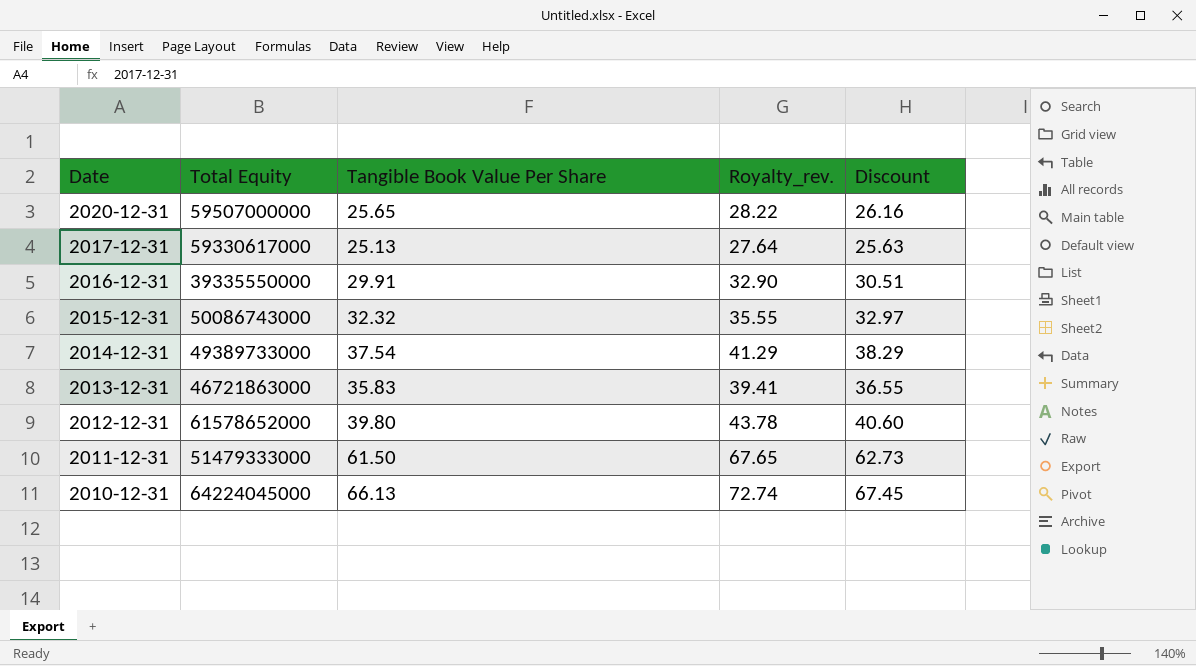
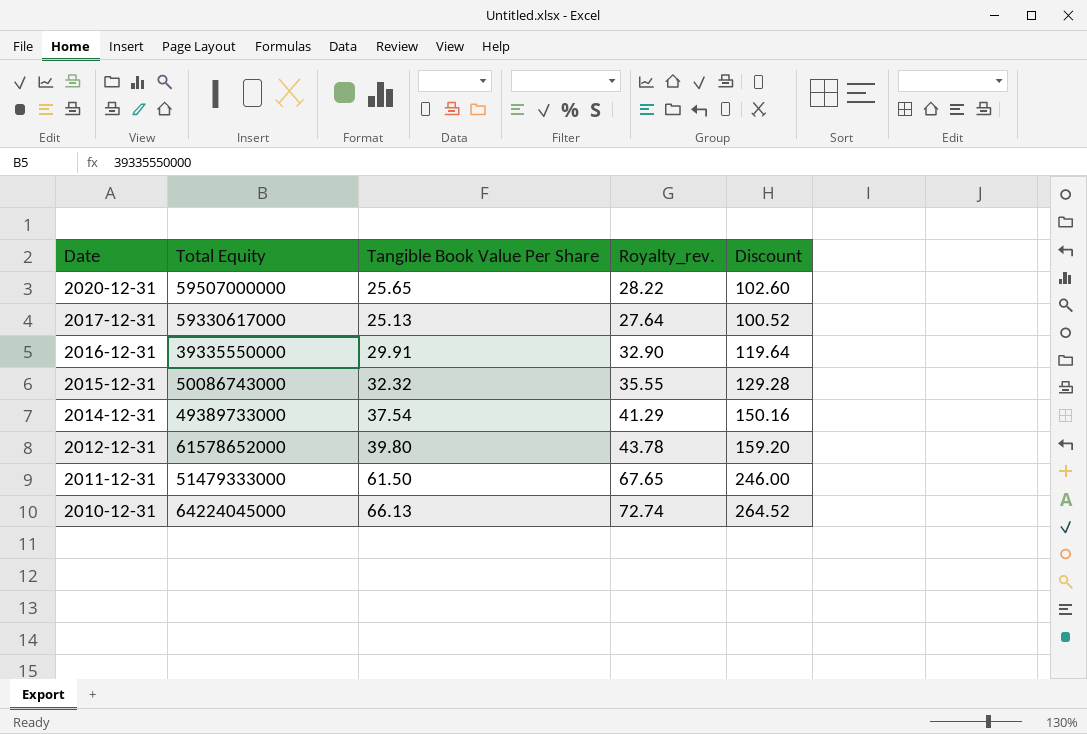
column Discount | formula: [Tangible Book Value Per Share] * 1.02 -> [Tangible Book Value Per Share] * 4
row 2013-12-31: 46721863000 | 35.83 | 39.41 | 36.55 -> none

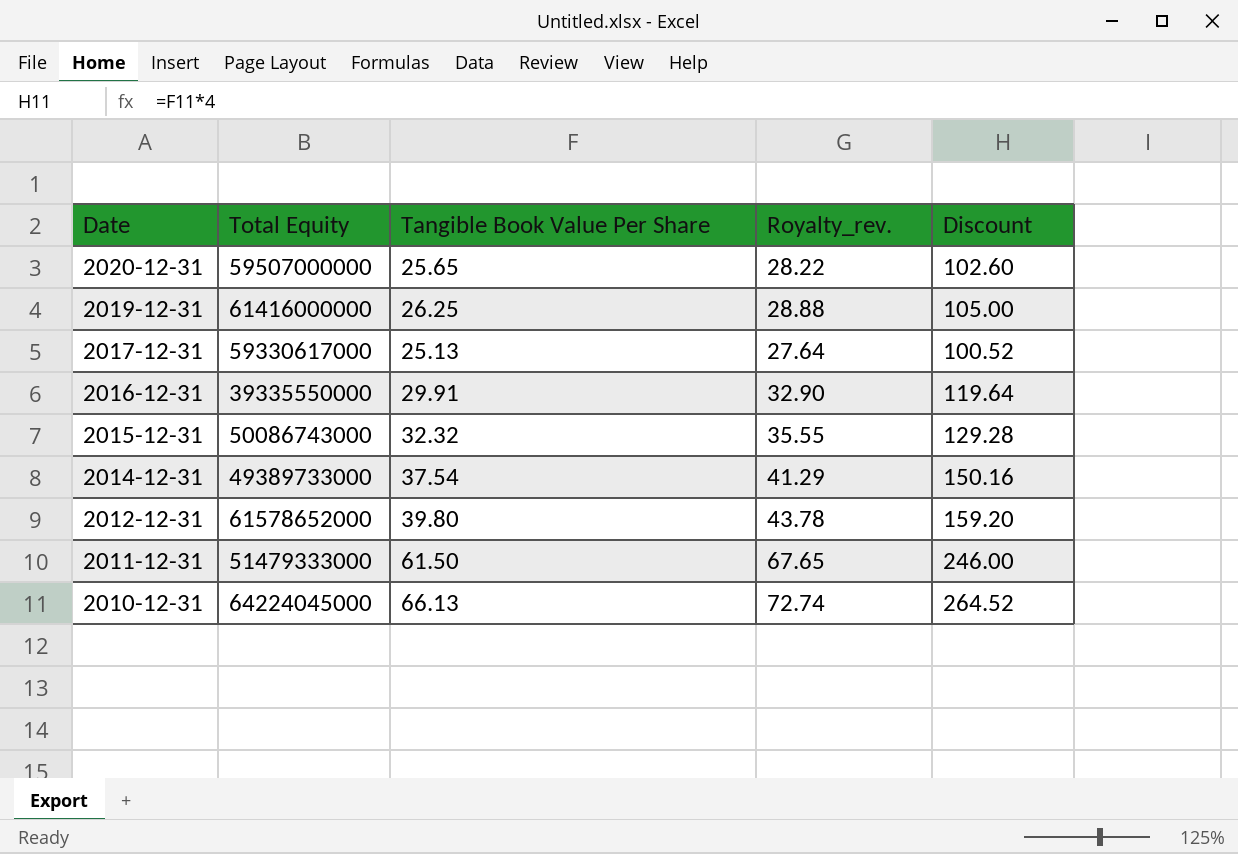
row 2019-12-31: none -> 61416000000 | 26.25 | 28.88 | 105.00

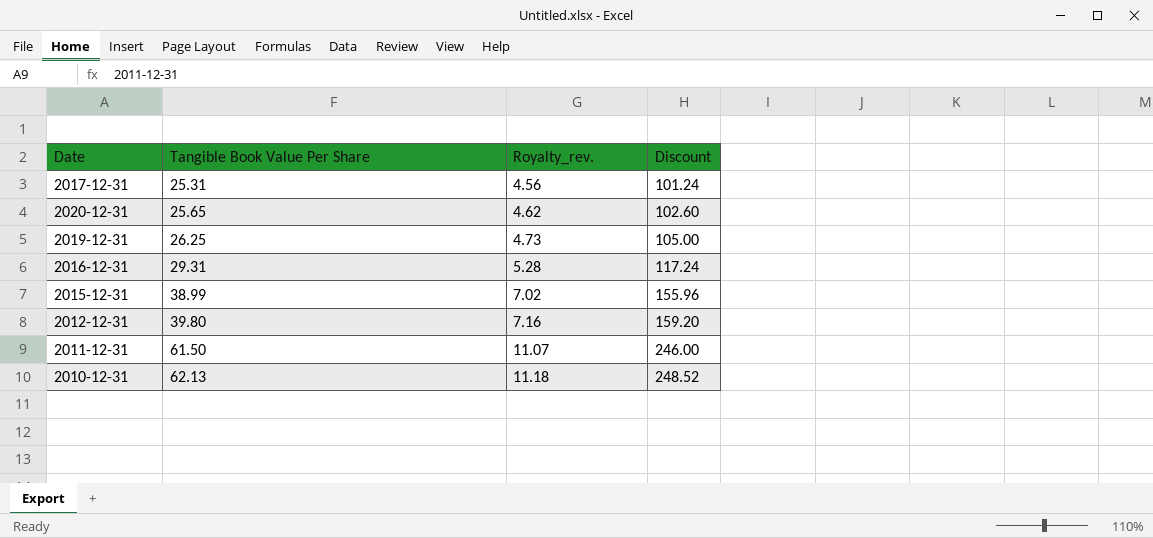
row order: Date descending -> Tangible Book Value Per Share ascending
column Total Equity | position: 2 -> none
column Royalty_rev. | formula: [Tangible Book Value Per Share] * 1.1 -> [Tangible Book Value Per Share] * 0.18
row 2014-12-31: 49389733000 | 37.54 | 41.29 | 150.16 -> none
2017-12-31 | Tangible Book Value Per Share: 25.13 -> 25.31
2017-12-31 | Discount: 100.52 -> 101.24
2016-12-31 | Tangible Book Value Per Share: 29.91 -> 29.31
2016-12-31 | Discount: 119.64 -> 117.24
2015-12-31 | Tangible Book Value Per Share: 32.32 -> 38.99
2015-12-31 | Discount: 129.28 -> 155.96
2010-12-31 | Tangible Book Value Per Share: 66.13 -> 62.13
2010-12-31 | Discount: 264.52 -> 248.52

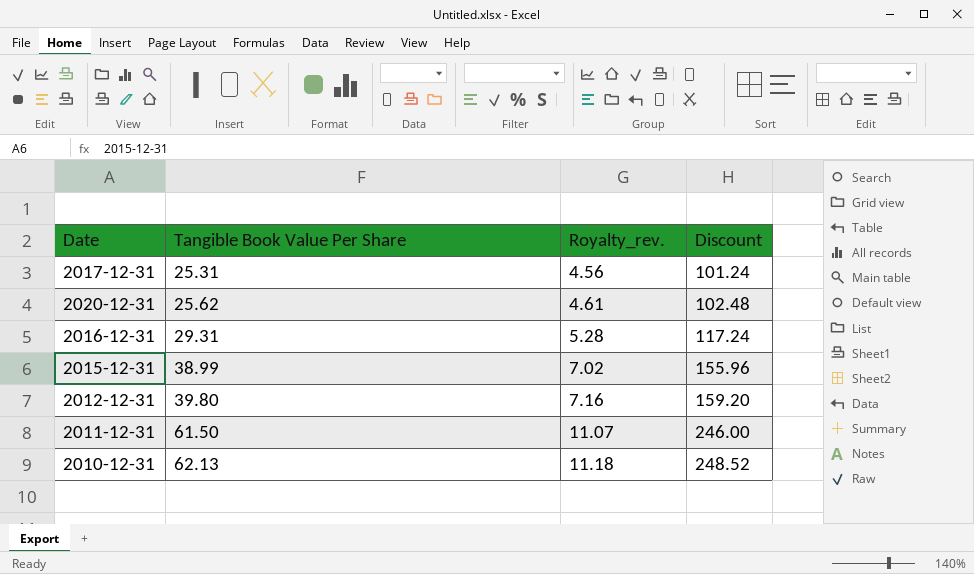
row 2019-12-31: 26.25 | 4.73 | 105.00 -> none
2020-12-31 | Tangible Book Value Per Share: 25.65 -> 25.62
2020-12-31 | Royalty_rev.: 4.62 -> 4.61
2020-12-31 | Discount: 102.60 -> 102.48

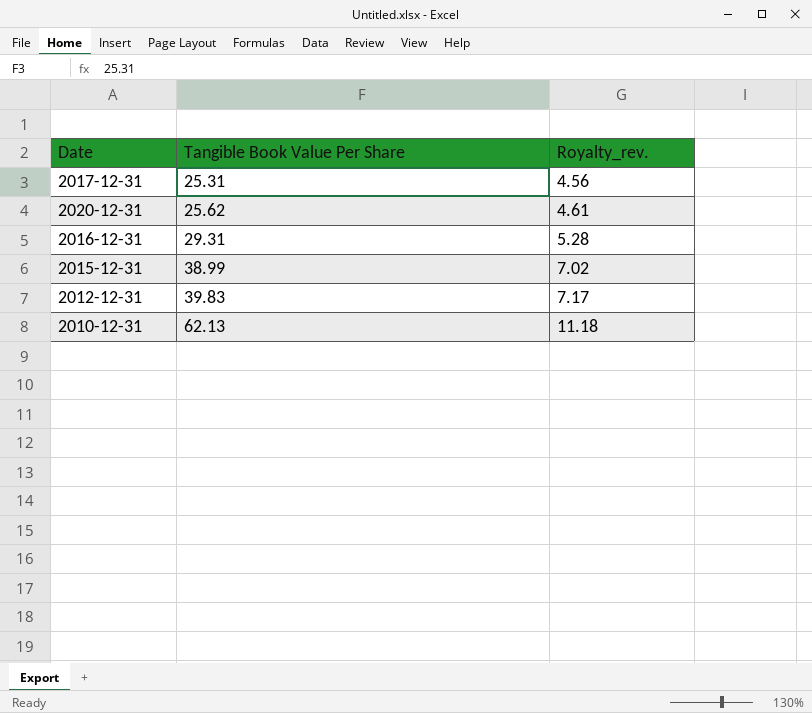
column Discount | formula: [Tangible Book Value Per Share] * 4 -> none
row 2011-12-31: 61.50 | 11.07 | 246.00 -> none
2012-12-31 | Tangible Book Value Per Share: 39.80 -> 39.83
2012-12-31 | Royalty_rev.: 7.16 -> 7.17

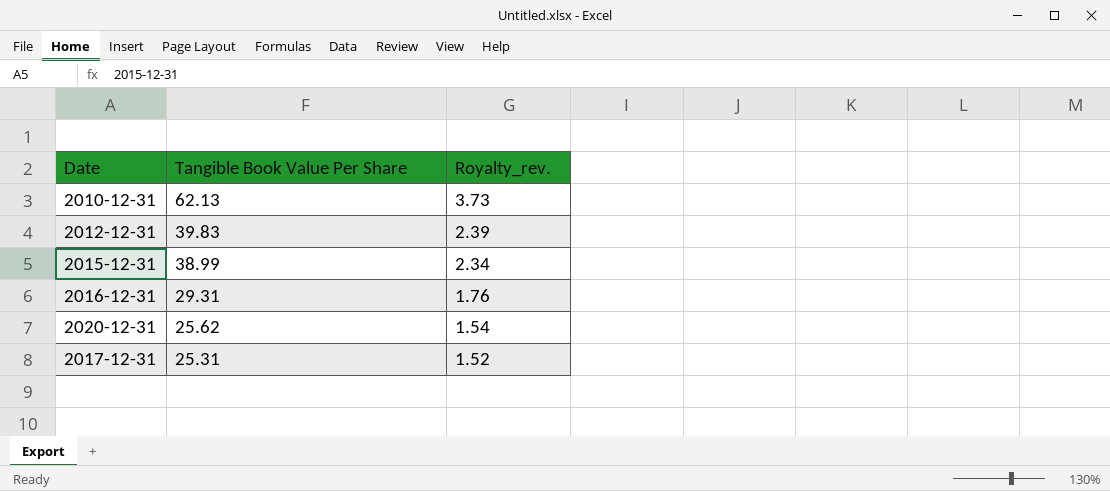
row order: Tangible Book Value Per Share ascending -> Tangible Book Value Per Share descending
column Royalty_rev. | formula: [Tangible Book Value Per Share] * 0.18 -> [Tangible Book Value Per Share] * 0.06

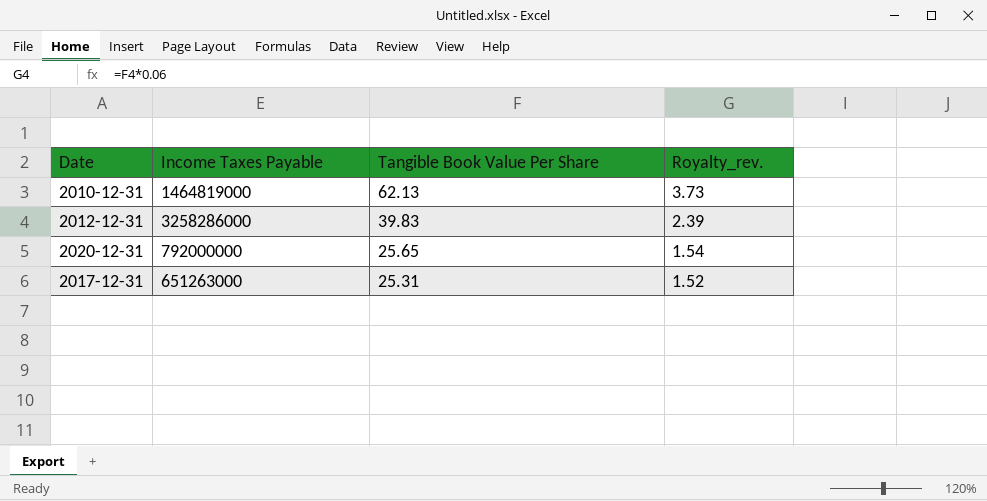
column Income Taxes Payable | position: none -> 2
row 2015-12-31: 38.99 | 2.34 -> none
row 2016-12-31: 29.31 | 1.76 -> none
2020-12-31 | Tangible Book Value Per Share: 25.62 -> 25.65

